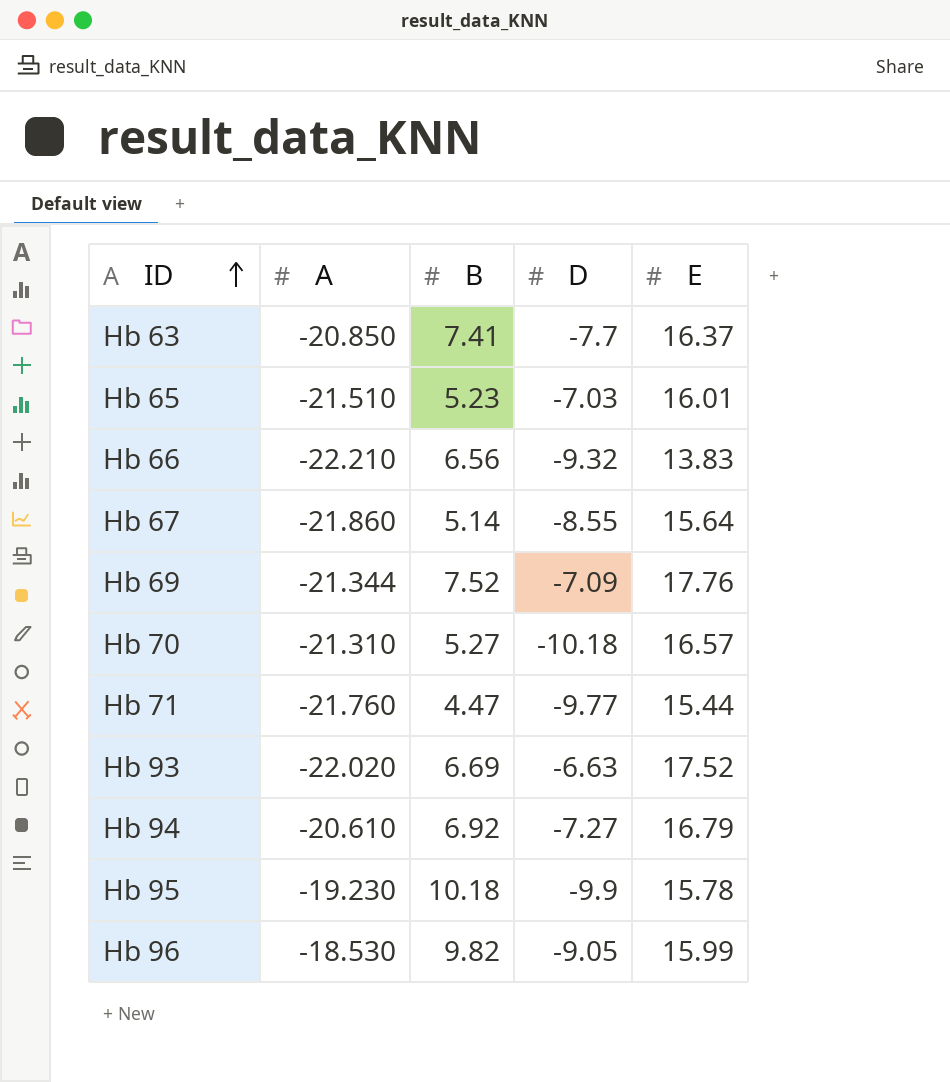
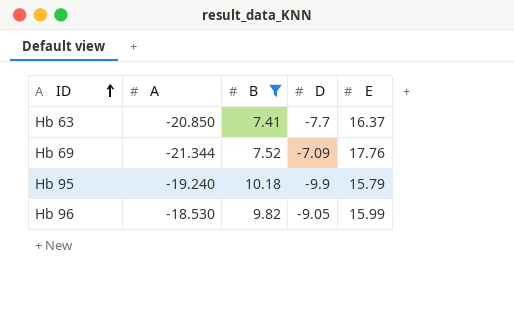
filter: none -> B >= 7.41
Hb 95 | A: -19.230 -> -19.240
Hb 95 | E: 15.78 -> 15.79

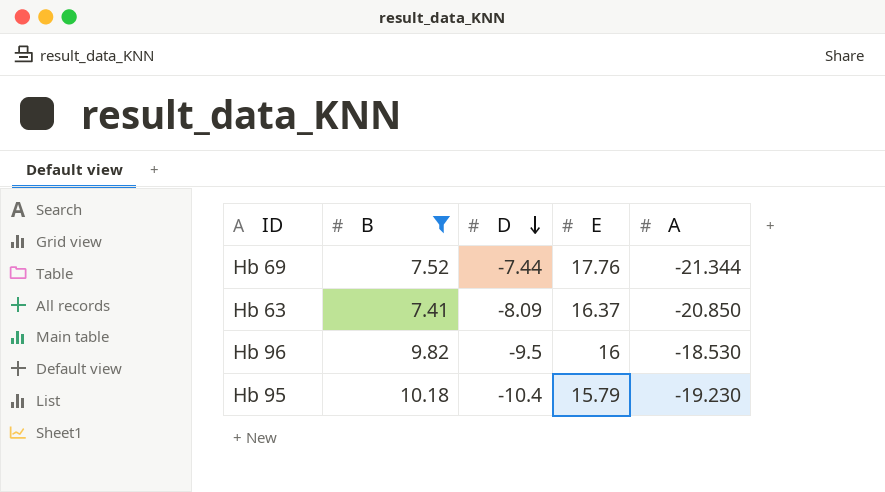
row order: ID ascending -> D descending
column A | position: 2 -> 5
Hb 69 | D: -7.09 -> -7.44
Hb 63 | D: -7.7 -> -8.09
Hb 96 | D: -9.05 -> -9.5
Hb 96 | E: 15.99 -> 16
Hb 95 | D: -9.9 -> -10.4
Hb 95 | A: -19.240 -> -19.230

